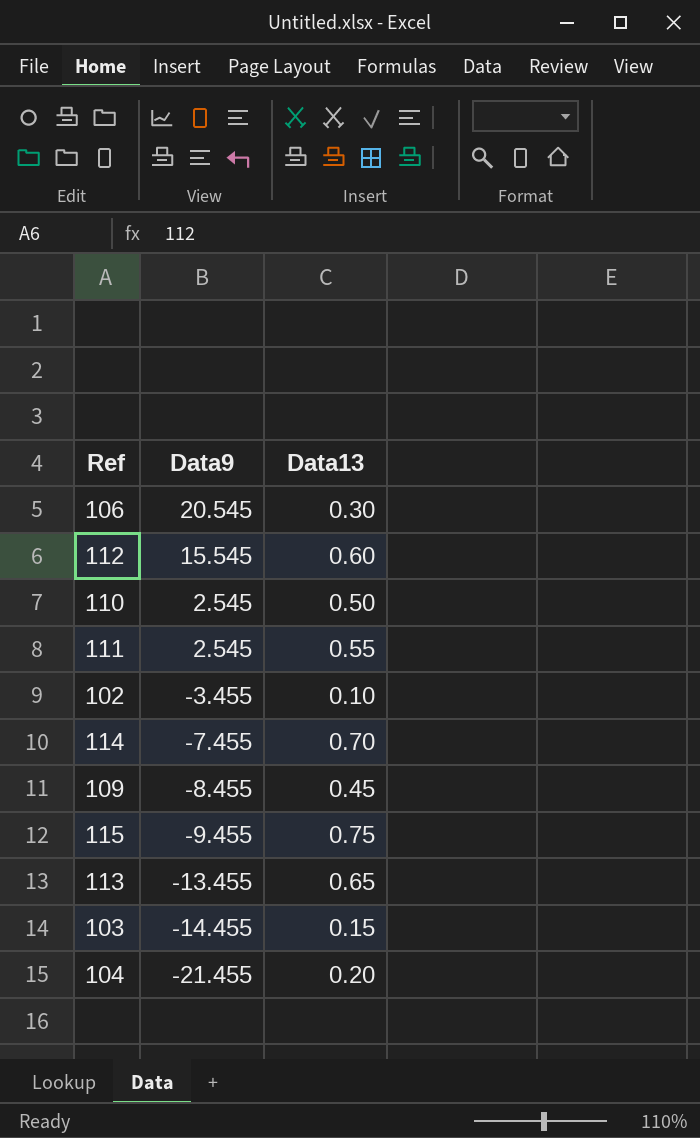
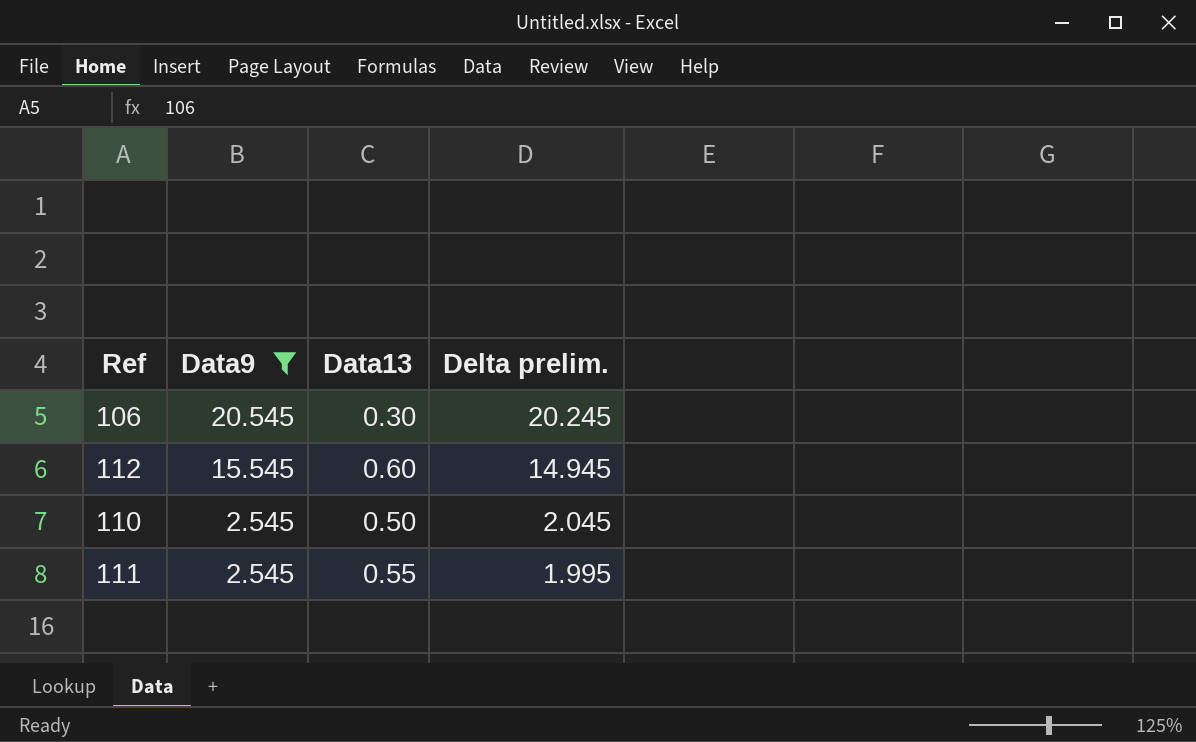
filter: none -> Data9 >= 2.545
column Delta prelim. | formula: none -> [Data9] - [Data13]

